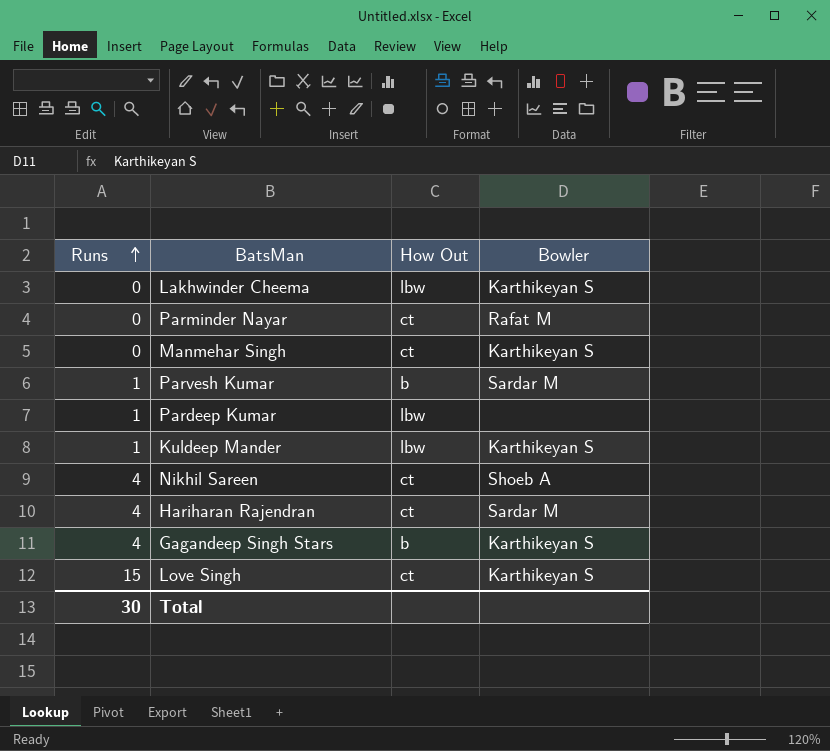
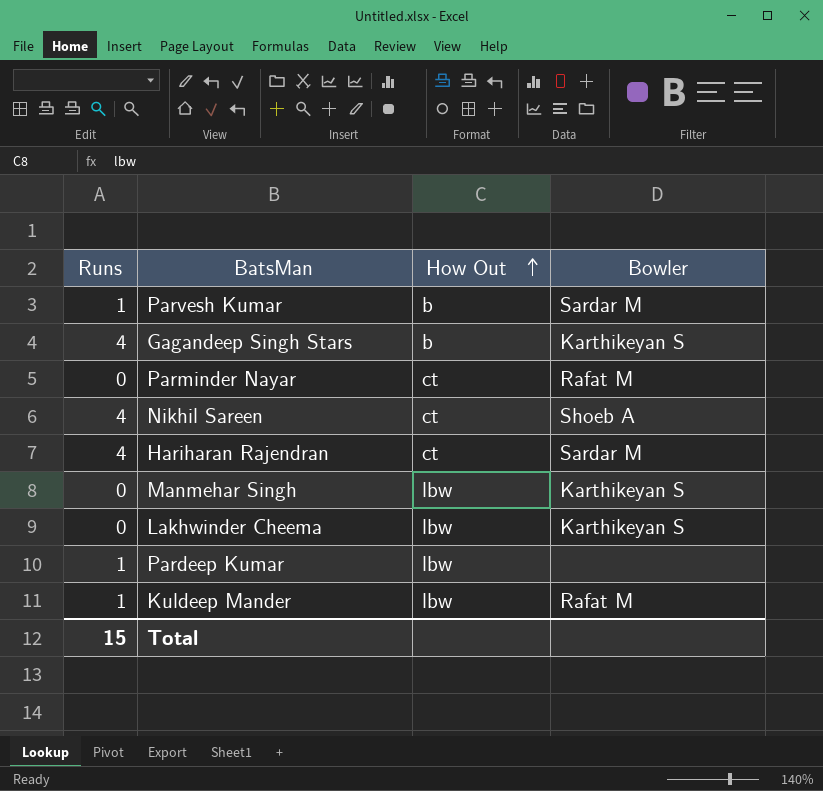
row order: Runs ascending -> How Out ascending
row Love Singh: 15 | ct | Karthikeyan S -> none
Manmehar Singh | How Out: ct -> lbw
Kuldeep Mander | Bowler: Karthikeyan S -> Rafat M
Total | Runs: 30 -> 15

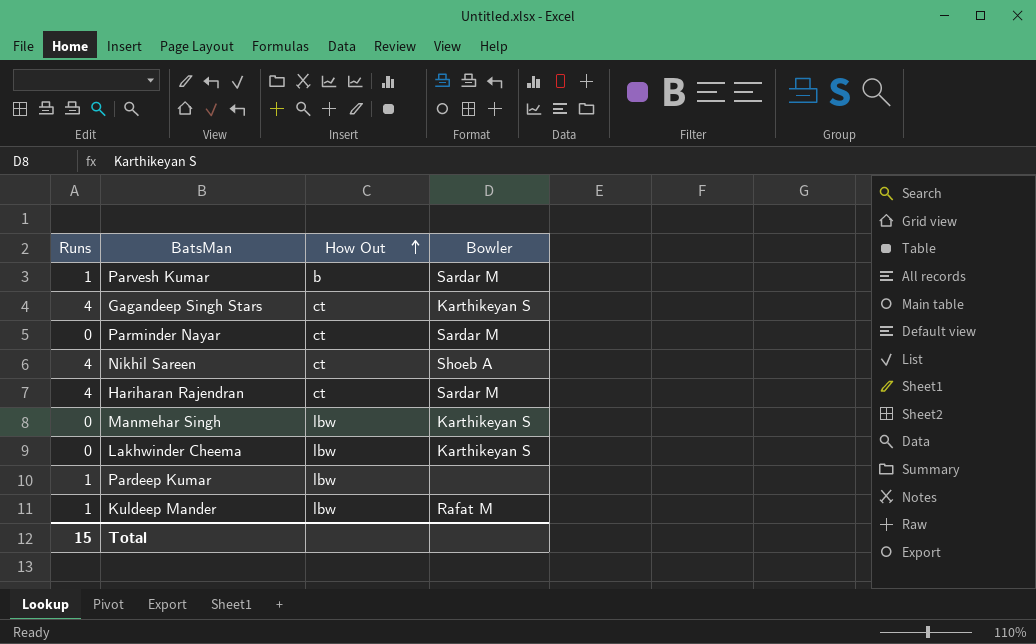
Gagandeep Singh Stars | How Out: b -> ct
Parminder Nayar | Bowler: Rafat M -> Sardar M

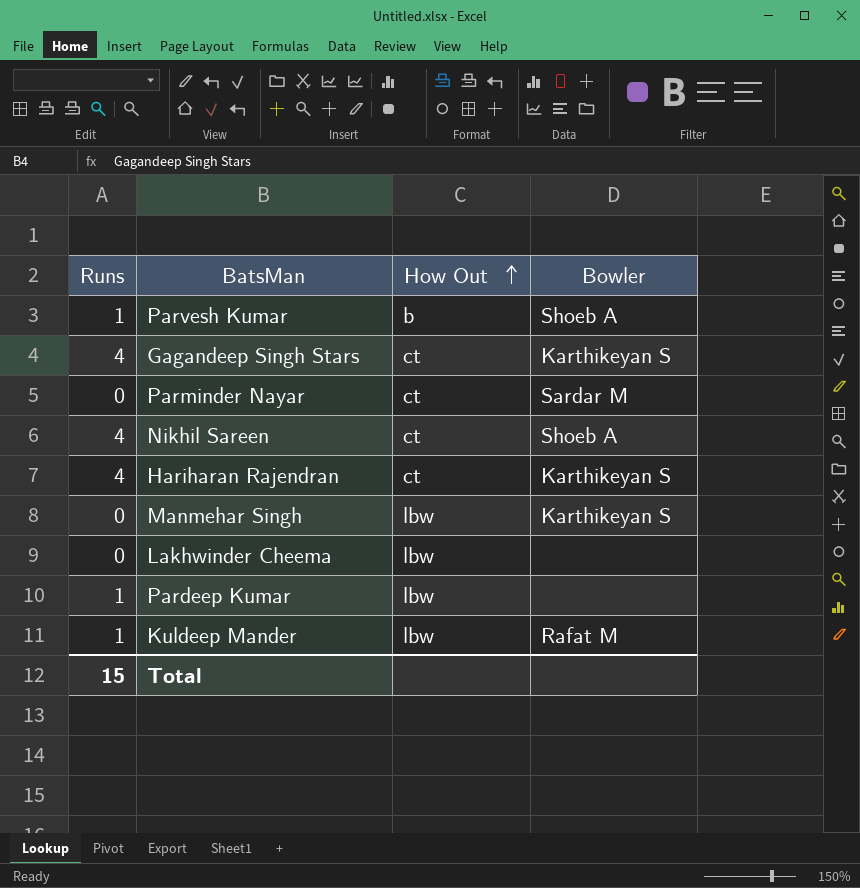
Parvesh Kumar | Bowler: Sardar M -> Shoeb A
Hariharan Rajendran | Bowler: Sardar M -> Karthikeyan S
Lakhwinder Cheema | Bowler: Karthikeyan S -> none

